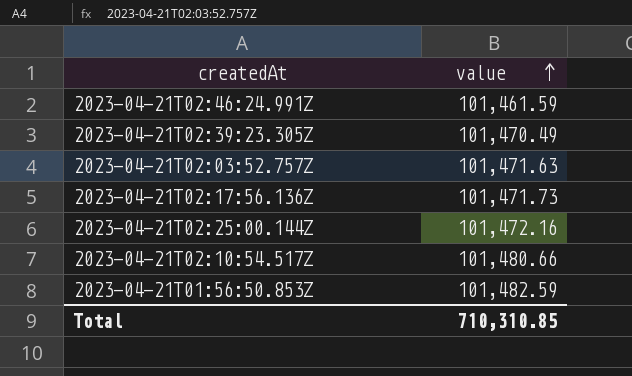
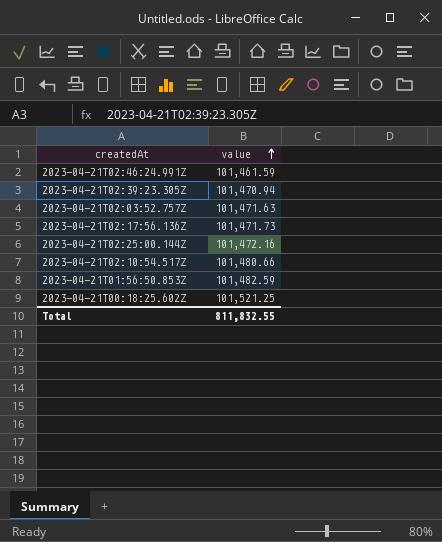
2023-04-21T02:39:23.305Z | value: 101,470.49 -> 101,470.94
row 2023-04-21T00:18:25.602Z: none -> 101,521.25
Total | value: 710,310.85 -> 811,832.55

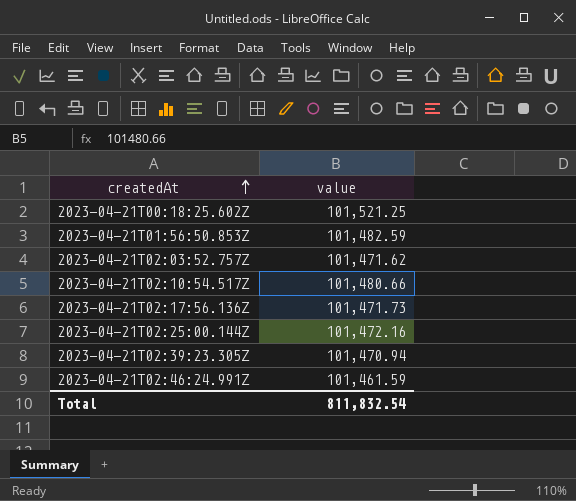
row order: value ascending -> createdAt ascending
2023-04-21T02:03:52.757Z | value: 101,471.63 -> 101,471.62
Total | value: 811,832.55 -> 811,832.54

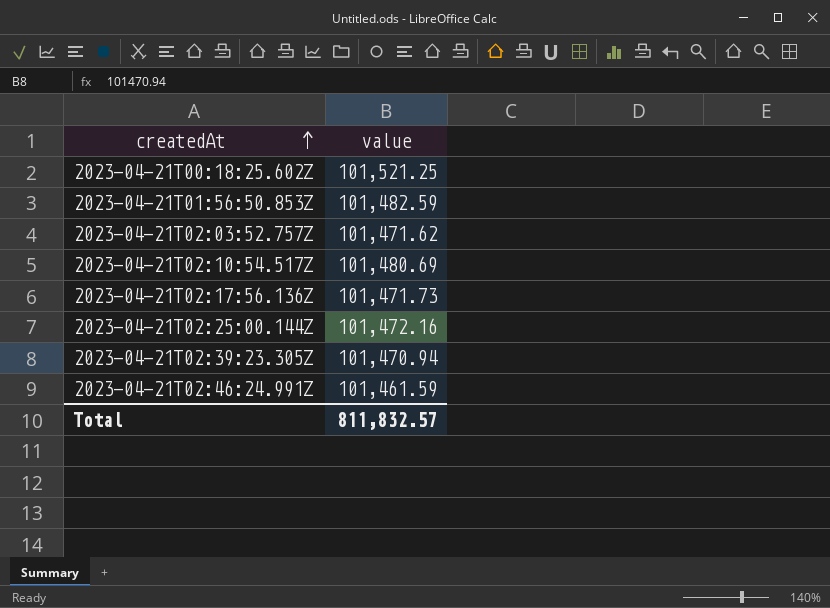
2023-04-21T02:10:54.517Z | value: 101,480.66 -> 101,480.69
Total | value: 811,832.54 -> 811,832.57

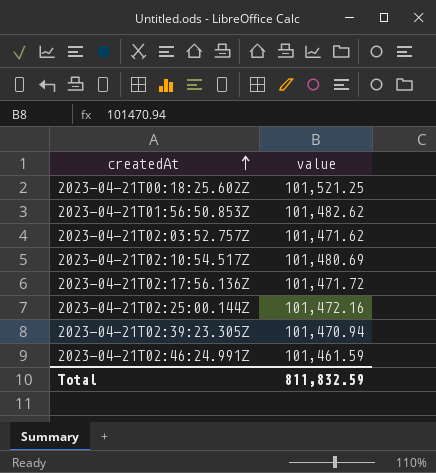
2023-04-21T01:56:50.853Z | value: 101,482.59 -> 101,482.62
2023-04-21T02:17:56.136Z | value: 101,471.73 -> 101,471.72
Total | value: 811,832.57 -> 811,832.59

